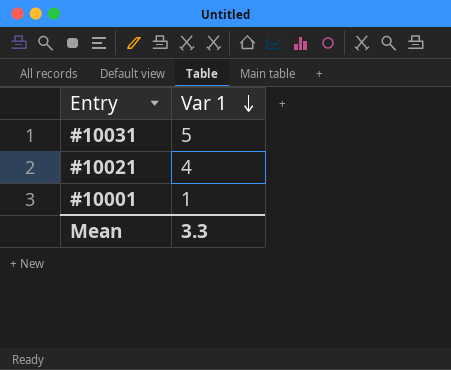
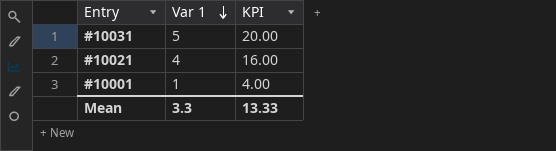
column KPI | formula: none -> [Var 1] * 4

